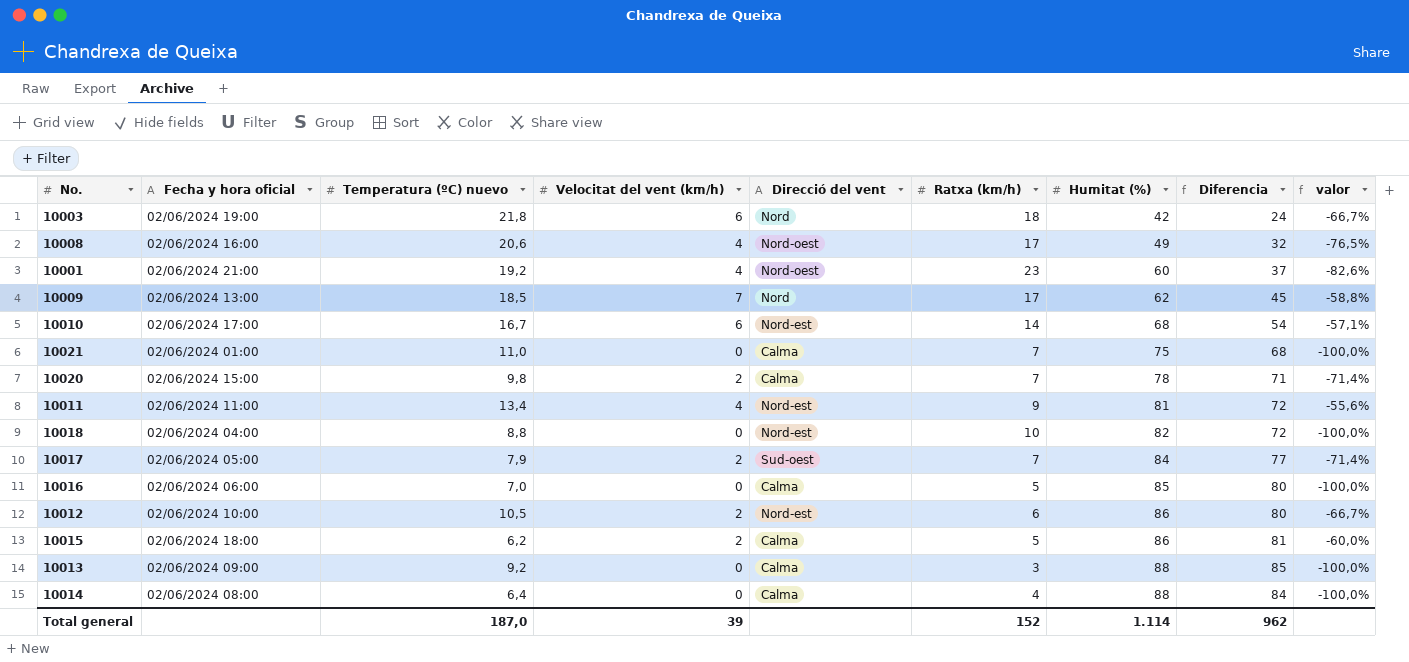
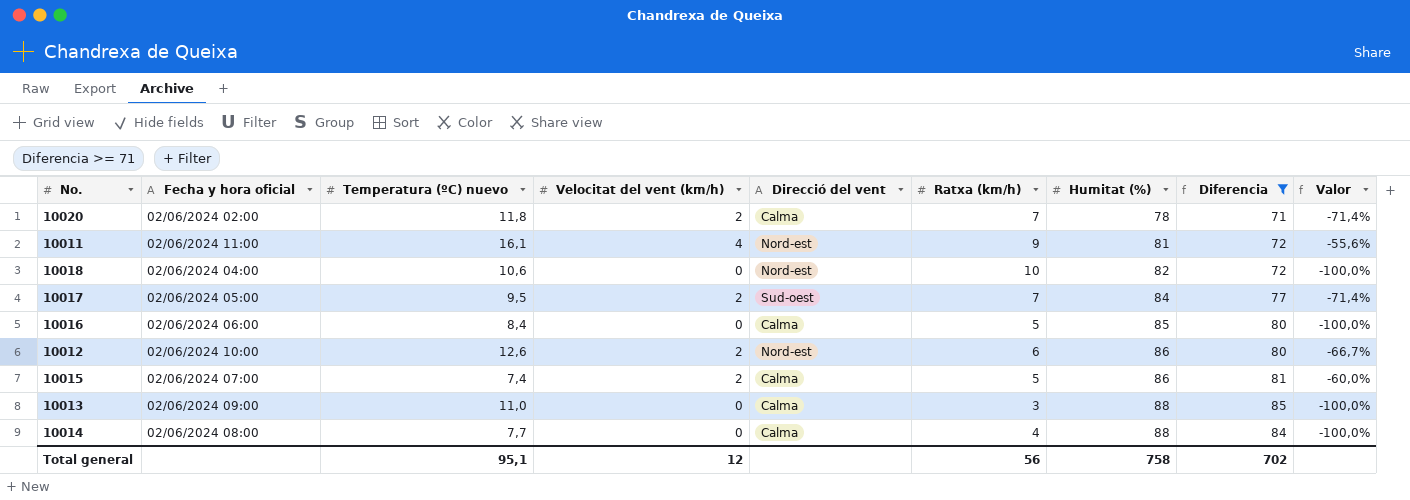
filter: none -> Diferencia >= 71
column name: valor -> Valor
10020 | Fecha y hora oficial: 02/06/2024 15:00 -> 02/06/2024 02:00
10020 | Temperatura (ºC) nuevo: 9,8 -> 11,8
10011 | Temperatura (ºC) nuevo: 13,4 -> 16,1
10018 | Temperatura (ºC) nuevo: 8,8 -> 10,6
10017 | Temperatura (ºC) nuevo: 7,9 -> 9,5
10016 | Temperatura (ºC) nuevo: 7,0 -> 8,4
10012 | Temperatura (ºC) nuevo: 10,5 -> 12,6
10015 | Fecha y hora oficial: 02/06/2024 18:00 -> 02/06/2024 07:00
10015 | Temperatura (ºC) nuevo: 6,2 -> 7,4
10013 | Temperatura (ºC) nuevo: 9,2 -> 11,0
10014 | Temperatura (ºC) nuevo: 6,4 -> 7,7
Total general | Temperatura (ºC) nuevo: 187,0 -> 95,1
Total general | Velocitat del vent (km/h): 39 -> 12
Total general | Ratxa (km/h): 152 -> 56
Total general | Humitat (%): 1.114 -> 758
Total general | Diferencia: 962 -> 702

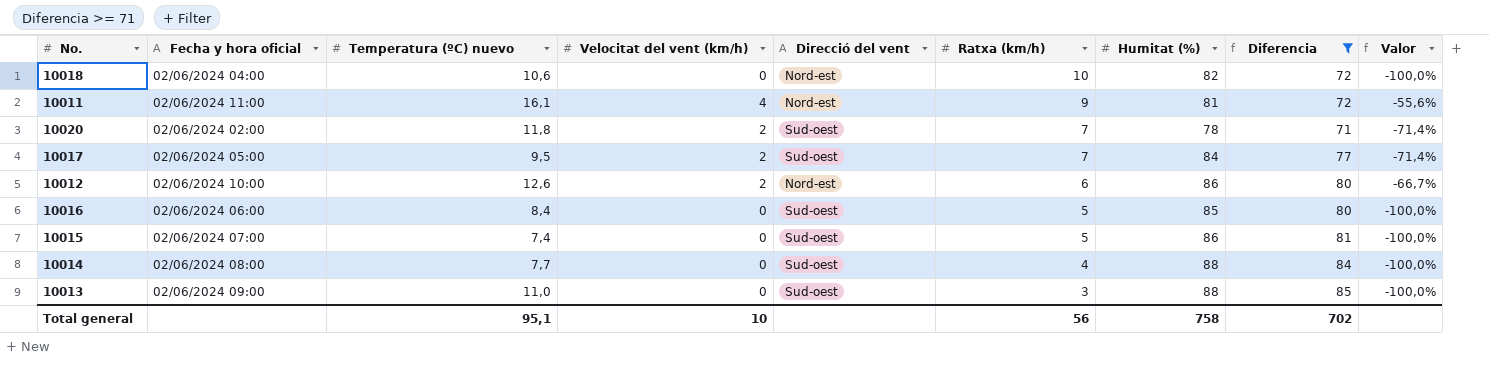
row order: Humitat (%) ascending -> Ratxa (km/h) descending
10020 | Direcció del vent: Calma -> Sud-oest
10016 | Direcció del vent: Calma -> Sud-oest
10015 | Velocitat del vent (km/h): 2 -> 0
10015 | Direcció del vent: Calma -> Sud-oest
10015 | Valor: -60,0% -> -100,0%
10014 | Direcció del vent: Calma -> Sud-oest
10013 | Direcció del vent: Calma -> Sud-oest
Total general | Velocitat del vent (km/h): 12 -> 10

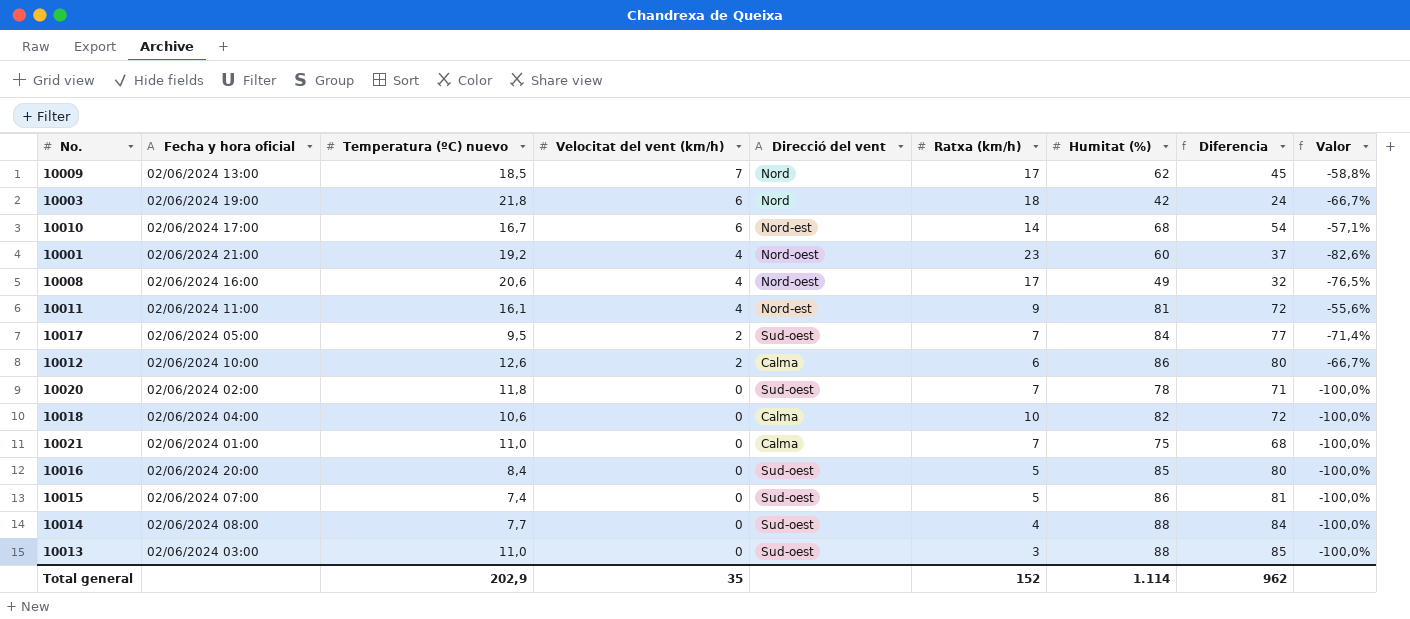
filter: Diferencia >= 71 -> none
row order: Ratxa (km/h) descending -> Velocitat del vent (km/h) descending
10012 | Direcció del vent: Nord-est -> Calma
10020 | Velocitat del vent (km/h): 2 -> 0
10020 | Valor: -71,4% -> -100,0%
10018 | Direcció del vent: Nord-est -> Calma
10016 | Fecha y hora oficial: 02/06/2024 06:00 -> 02/06/2024 20:00
10013 | Fecha y hora oficial: 02/06/2024 09:00 -> 02/06/2024 03:00
Total general | Temperatura (ºC) nuevo: 95,1 -> 202,9
Total general | Velocitat del vent (km/h): 10 -> 35
Total general | Ratxa (km/h): 56 -> 152
Total general | Humitat (%): 758 -> 1.114
Total general | Diferencia: 702 -> 962

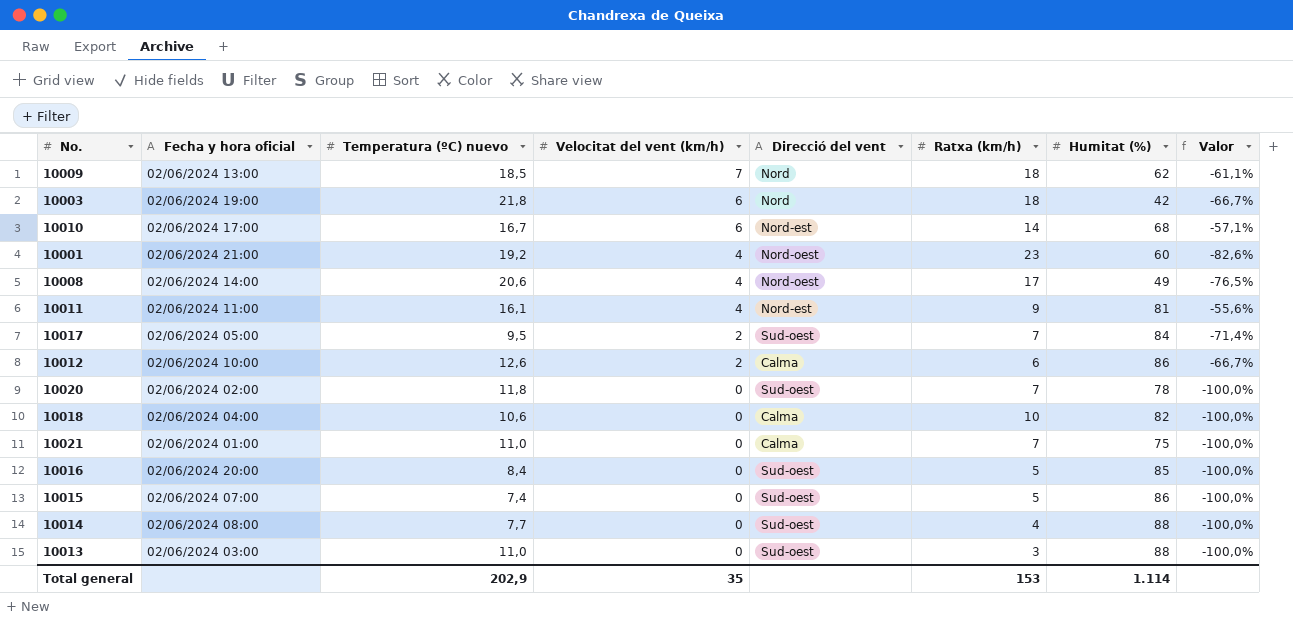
column Diferencia | formula: [Humitat (%)] - [Ratxa (km/h)] -> none
10009 | Ratxa (km/h): 17 -> 18
10009 | Valor: -58,8% -> -61,1%
10008 | Fecha y hora oficial: 02/06/2024 16:00 -> 02/06/2024 14:00
Total general | Ratxa (km/h): 152 -> 153

